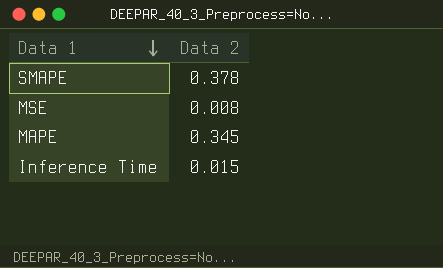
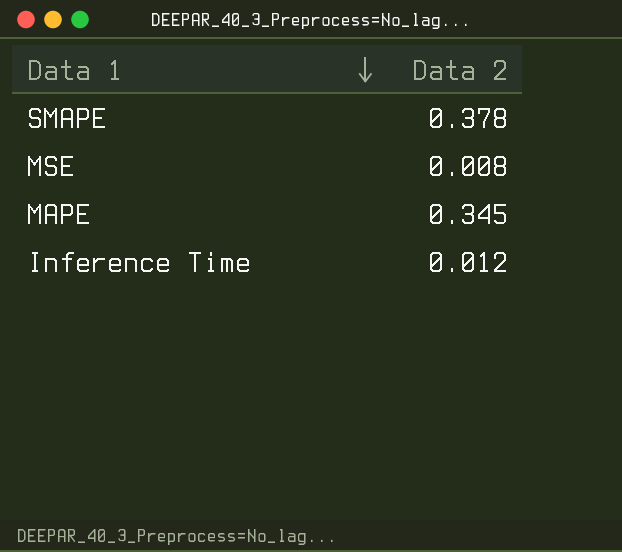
Inference Time | Data 2: 0.015 -> 0.012

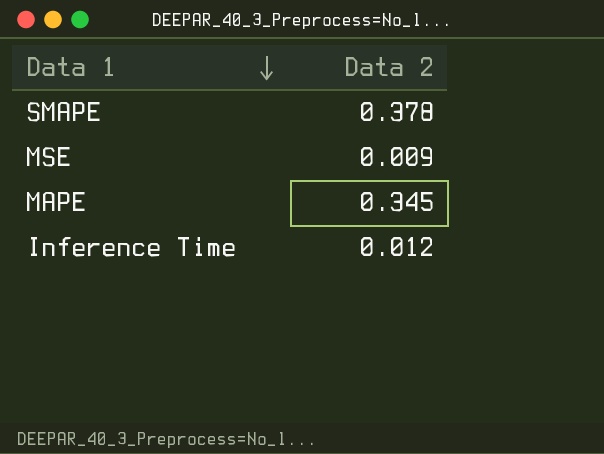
MSE | Data 2: 0.008 -> 0.009

